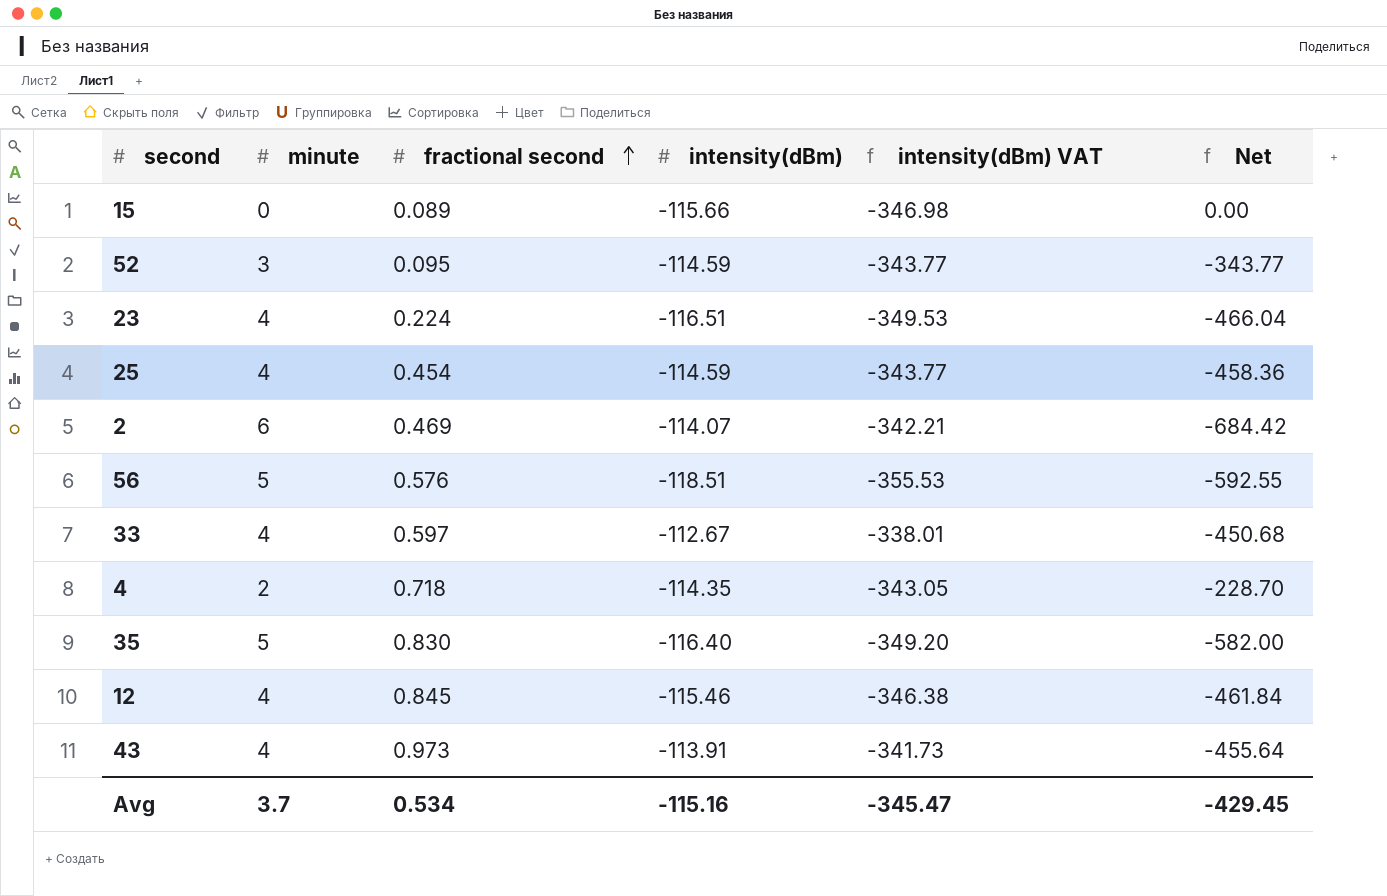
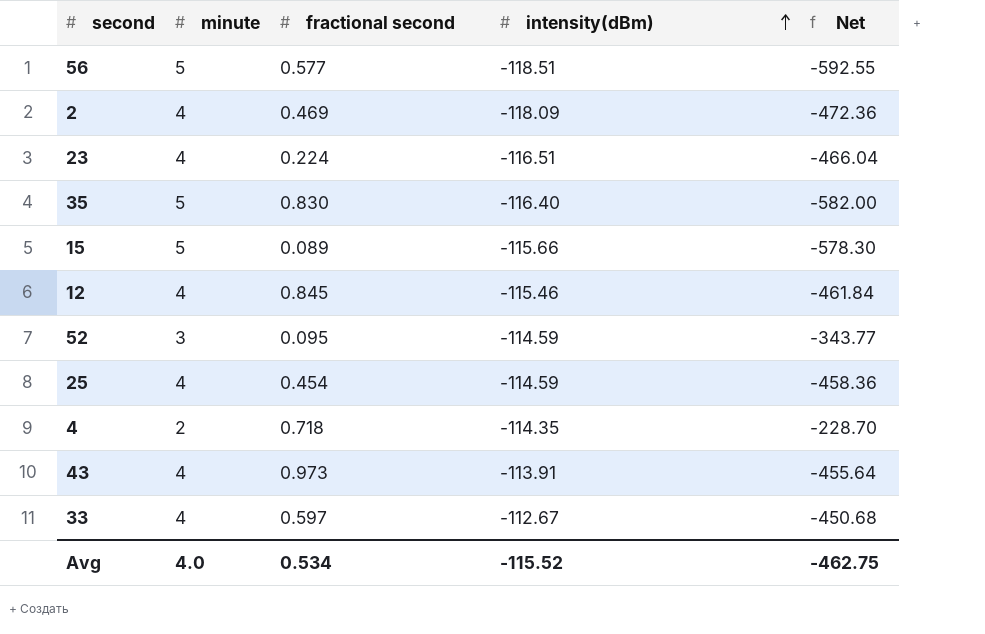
row order: fractional second ascending -> intensity(dBm) ascending
column intensity(dBm) VAT | formula: [intensity(dBm)] * 3 -> none
56 | fractional second: 0.576 -> 0.577
2 | minute: 6 -> 4
2 | intensity(dBm): -114.07 -> -118.09
2 | Net: -684.42 -> -472.36
15 | minute: 0 -> 5
15 | Net: 0.00 -> -578.30
Avg | minute: 3.7 -> 4.0
Avg | intensity(dBm): -115.16 -> -115.52
Avg | Net: -429.45 -> -462.75

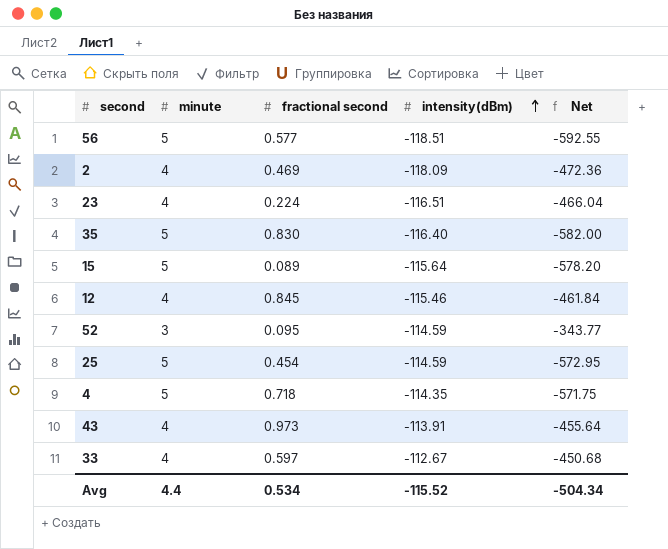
15 | intensity(dBm): -115.66 -> -115.64
15 | Net: -578.30 -> -578.20
25 | minute: 4 -> 5
25 | Net: -458.36 -> -572.95
4 | minute: 2 -> 5
4 | Net: -228.70 -> -571.75
Avg | minute: 4.0 -> 4.4
Avg | Net: -462.75 -> -504.34

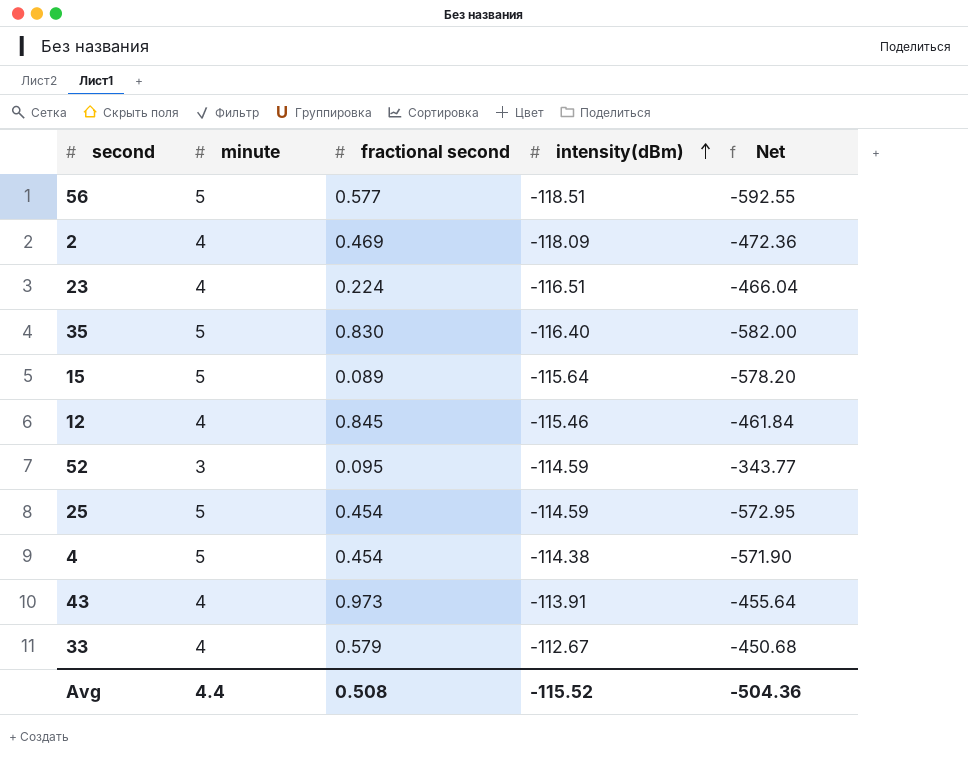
4 | fractional second: 0.718 -> 0.454
4 | intensity(dBm): -114.35 -> -114.38
4 | Net: -571.75 -> -571.90
33 | fractional second: 0.597 -> 0.579
Avg | fractional second: 0.534 -> 0.508
Avg | Net: -504.34 -> -504.36

